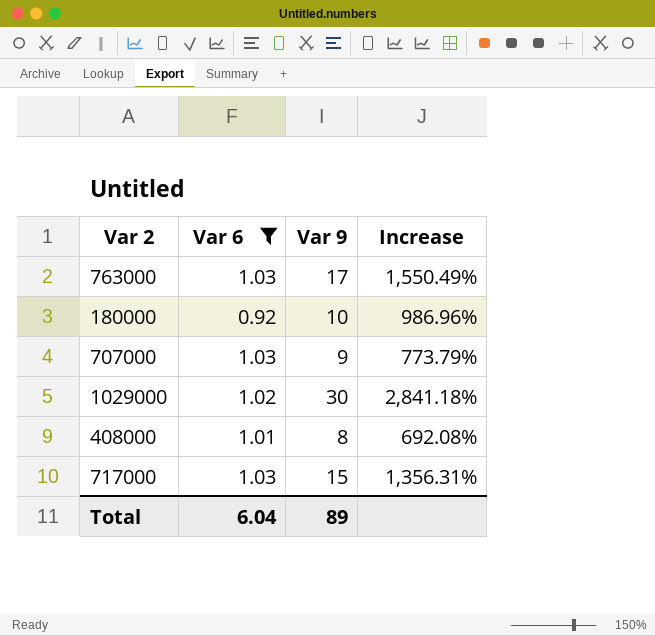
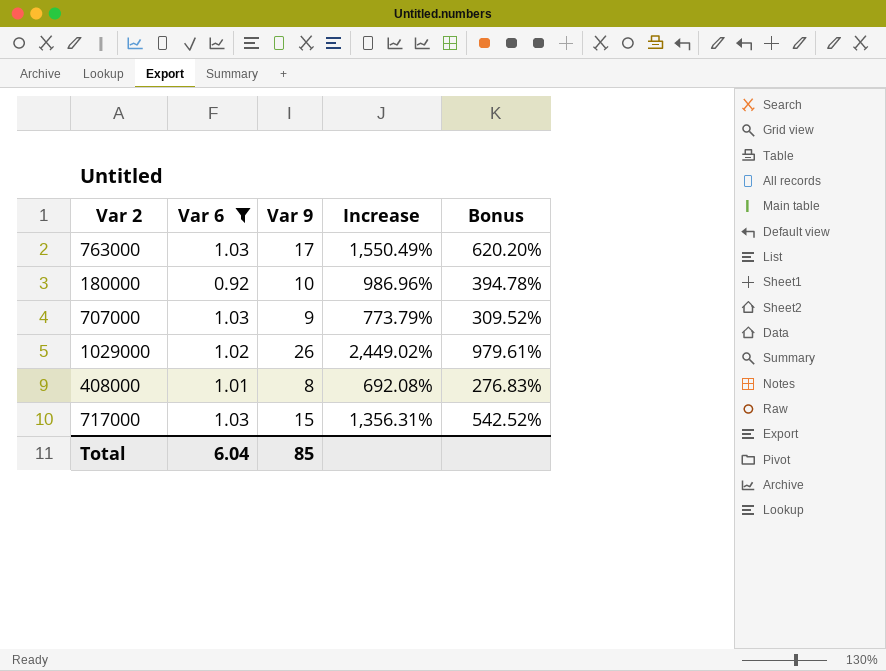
column Bonus | formula: none -> [Increase] * 0.4
1029000 | Var 9: 30 -> 26
1029000 | Increase: 2,841.18% -> 2,449.02%
Total | Var 9: 89 -> 85

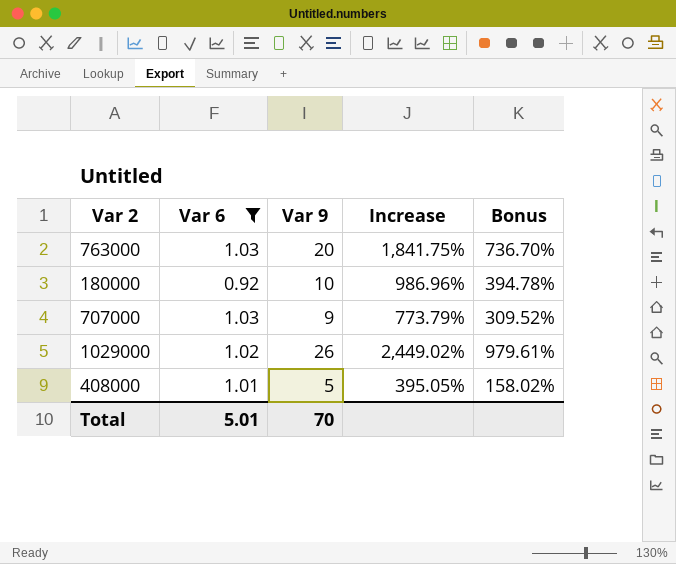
row 717000: 1.03 | 15 | 1,356.31% | 542.52% -> none
763000 | Var 9: 17 -> 20
763000 | Increase: 1,550.49% -> 1,841.75%
763000 | Bonus: 620.20% -> 736.70%
408000 | Var 9: 8 -> 5
408000 | Increase: 692.08% -> 395.05%
408000 | Bonus: 276.83% -> 158.02%
Total | Var 6: 6.04 -> 5.01
Total | Var 9: 85 -> 70

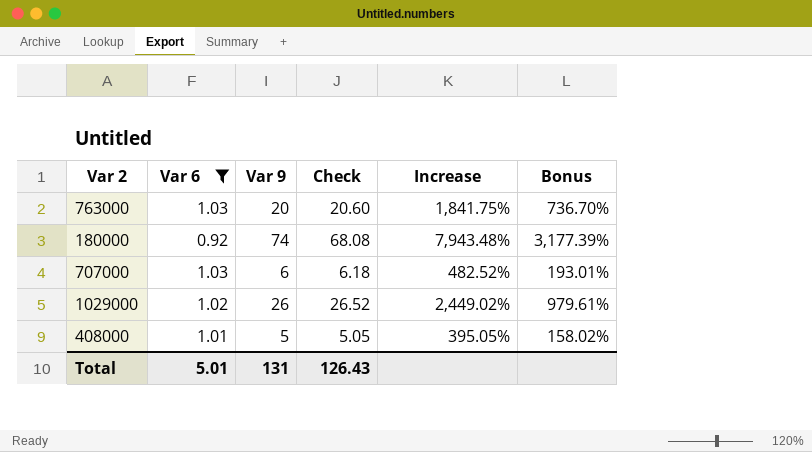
column Check | formula: none -> [Var 6] * [Var 9]
180000 | Var 9: 10 -> 74
180000 | Increase: 986.96% -> 7,943.48%
180000 | Bonus: 394.78% -> 3,177.39%
707000 | Var 9: 9 -> 6
707000 | Increase: 773.79% -> 482.52%
707000 | Bonus: 309.52% -> 193.01%
Total | Var 9: 70 -> 131

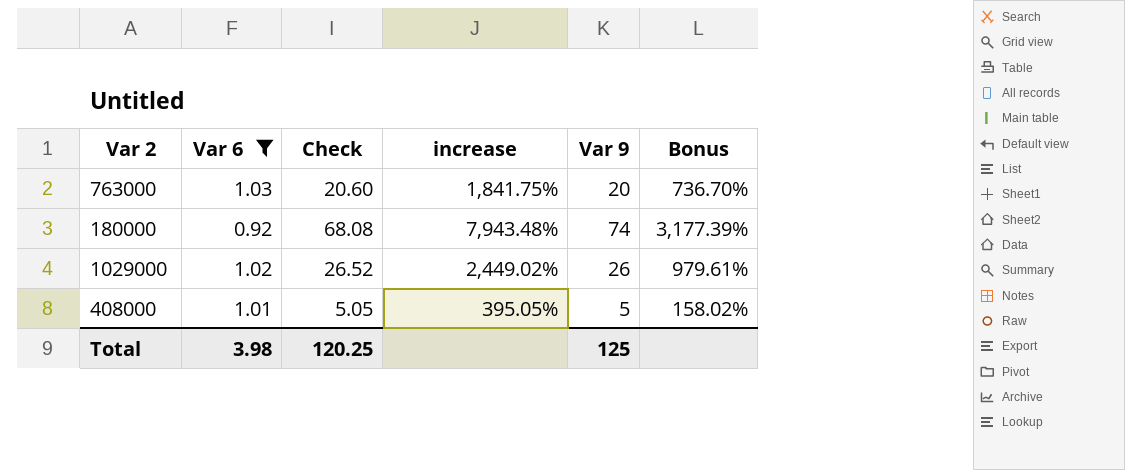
column name: Increase -> increase
column Var 9 | position: 3 -> 5
row 707000: 1.03 | 6 | 6.18 | 482.52% | 193.01% -> none
Total | Var 6: 5.01 -> 3.98
Total | Check: 126.43 -> 120.25
Total | Var 9: 131 -> 125

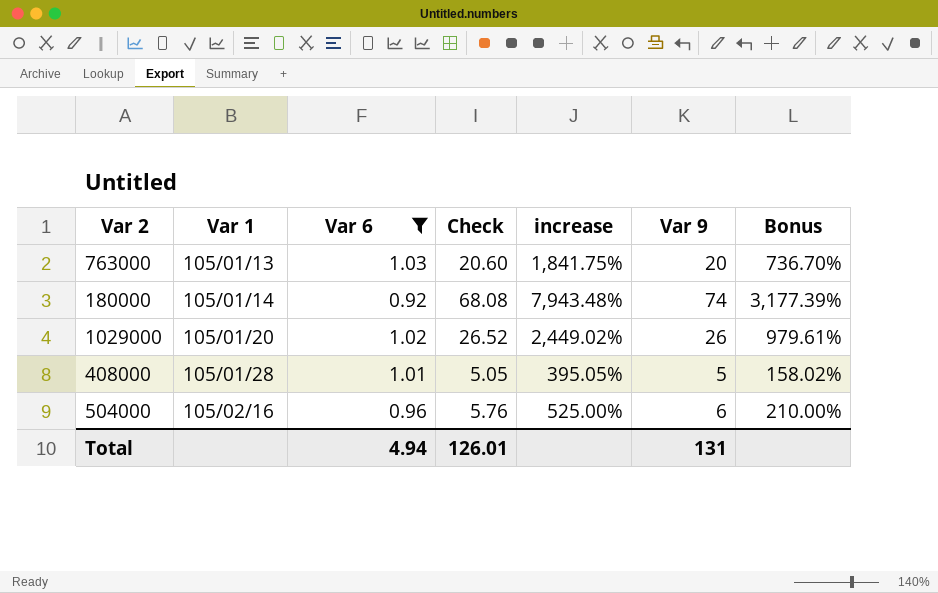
column Var 1 | position: none -> 2
row 504000: none -> 105/02/16 | 0.96 | 5.76 | 525.00% | 6 | 210.00%
Total | Var 6: 3.98 -> 4.94
Total | Check: 120.25 -> 126.01
Total | Var 9: 125 -> 131

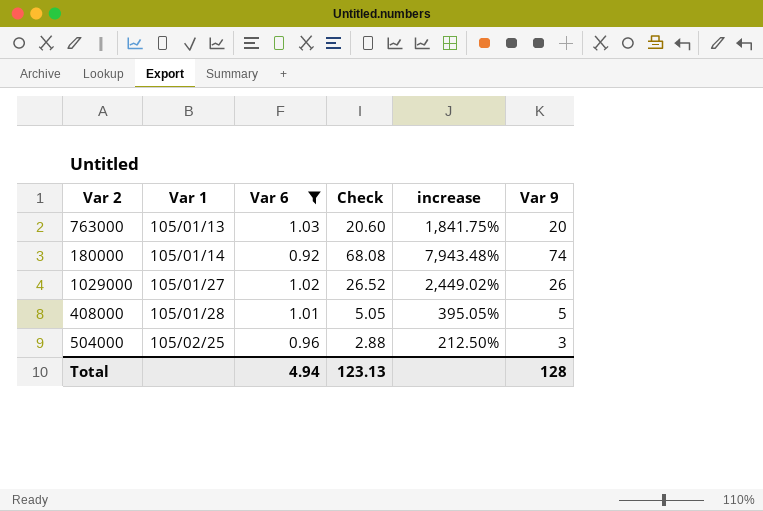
column Bonus | formula: [increase] * 0.4 -> none
1029000 | Var 1: 105/01/20 -> 105/01/27
504000 | Var 1: 105/02/16 -> 105/02/25
504000 | Check: 5.76 -> 2.88
504000 | increase: 525.00% -> 212.50%
504000 | Var 9: 6 -> 3
Total | Check: 126.01 -> 123.13
Total | Var 9: 131 -> 128

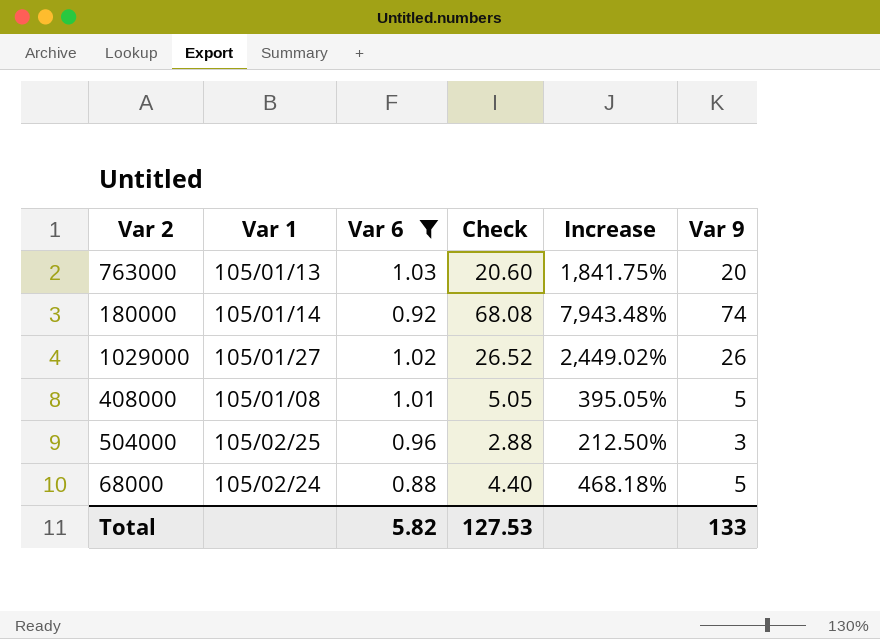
column name: increase -> Increase
408000 | Var 1: 105/01/28 -> 105/01/08
row 68000: none -> 105/02/24 | 0.88 | 4.40 | 468.18% | 5
Total | Var 6: 4.94 -> 5.82
Total | Check: 123.13 -> 127.53
Total | Var 9: 128 -> 133

